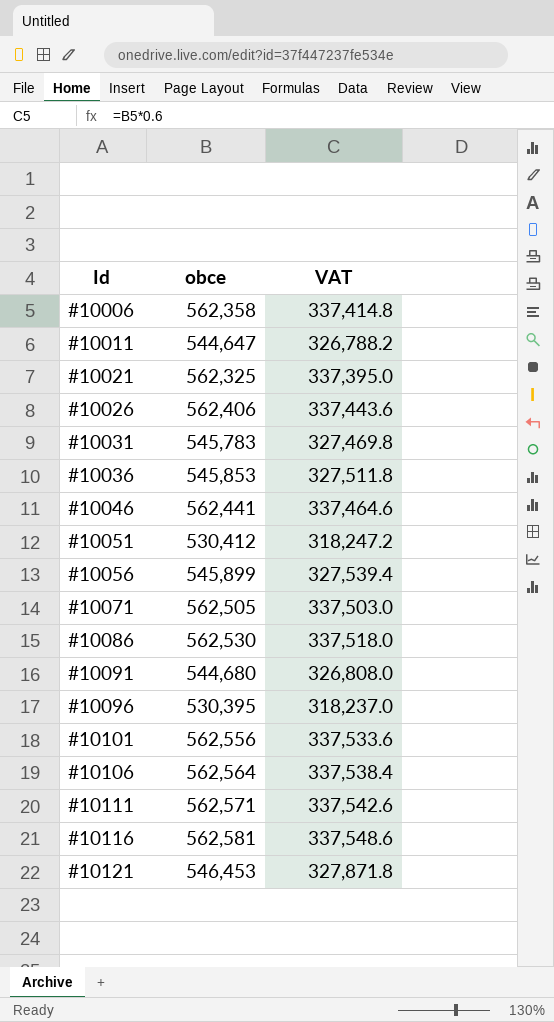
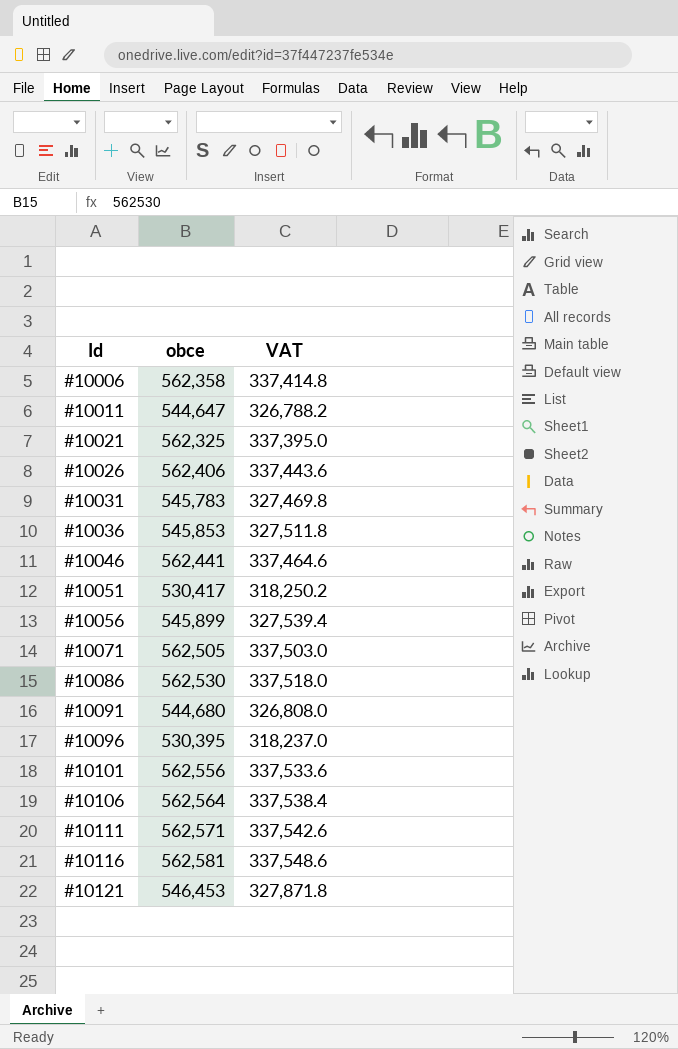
#10051 | obce: 530,412 -> 530,417
#10051 | VAT: 318,247.2 -> 318,250.2

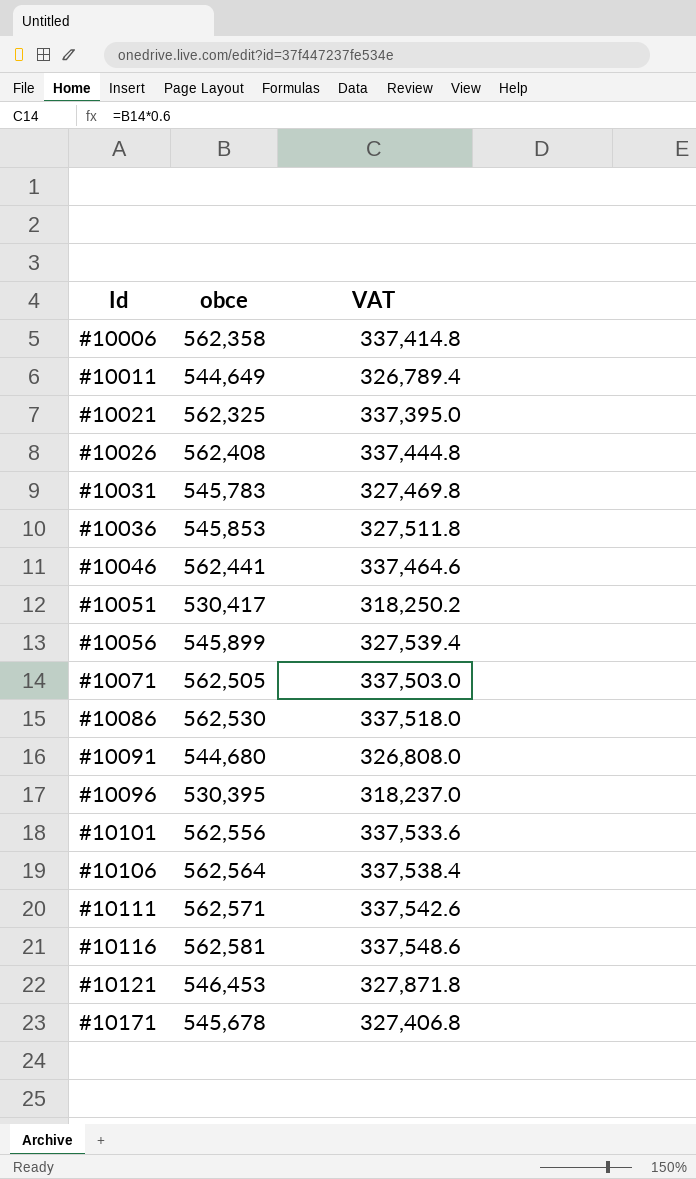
#10011 | obce: 544,647 -> 544,649
#10011 | VAT: 326,788.2 -> 326,789.4
#10026 | obce: 562,406 -> 562,408
#10026 | VAT: 337,443.6 -> 337,444.8
row #10171: none -> 545,678 | 327,406.8

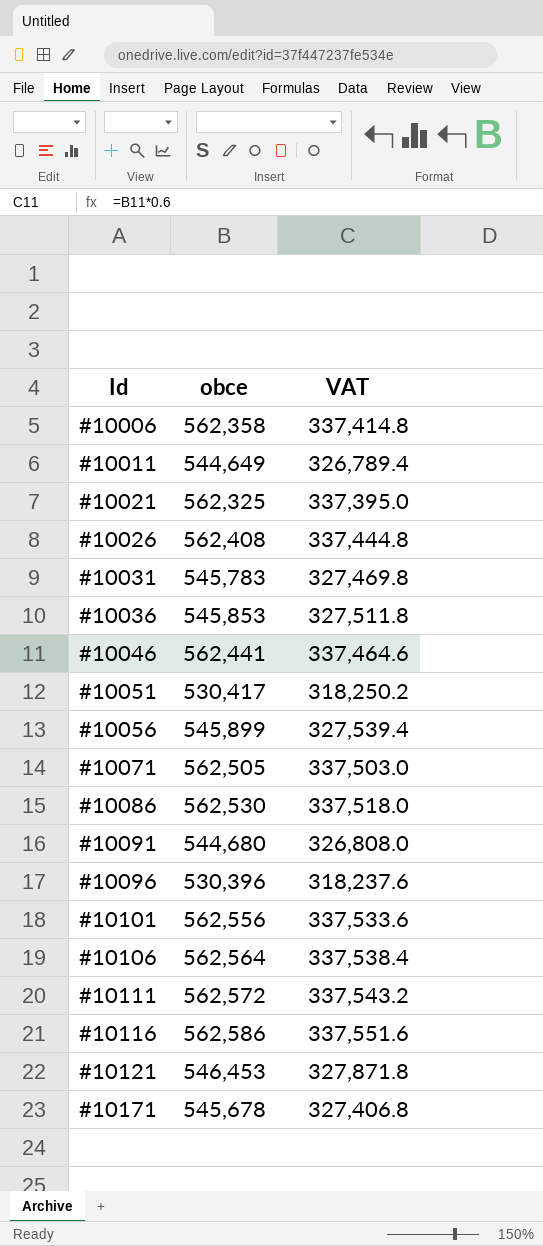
#10096 | obce: 530,395 -> 530,396
#10096 | VAT: 318,237.0 -> 318,237.6
#10111 | obce: 562,571 -> 562,572
#10111 | VAT: 337,542.6 -> 337,543.2
#10116 | obce: 562,581 -> 562,586
#10116 | VAT: 337,548.6 -> 337,551.6

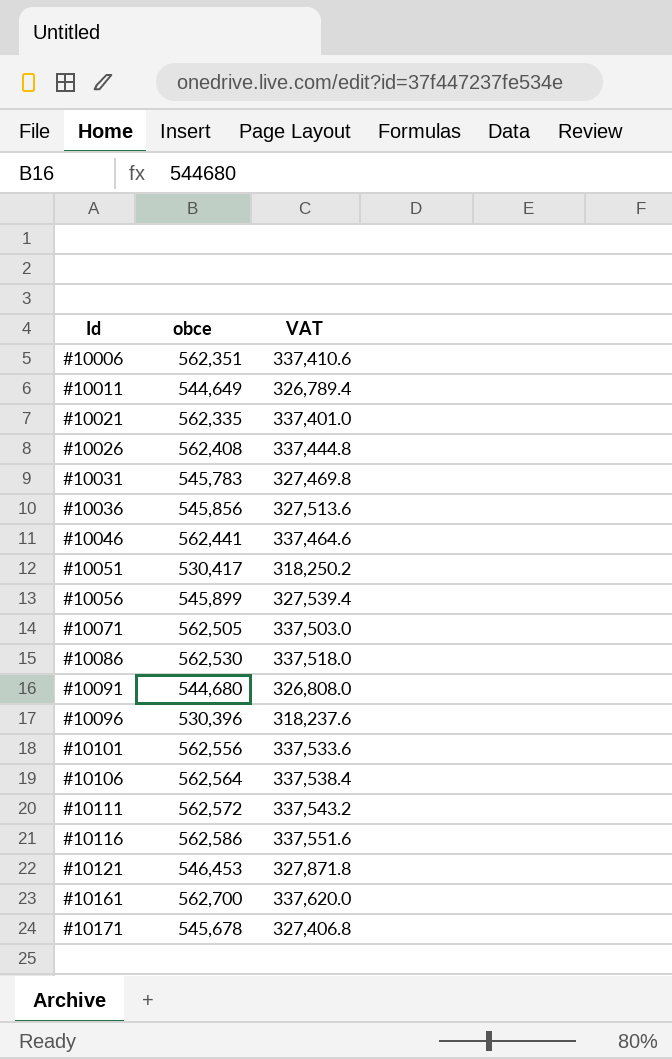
#10006 | obce: 562,358 -> 562,351
#10006 | VAT: 337,414.8 -> 337,410.6
#10021 | obce: 562,325 -> 562,335
#10021 | VAT: 337,395.0 -> 337,401.0
#10036 | obce: 545,853 -> 545,856
#10036 | VAT: 327,511.8 -> 327,513.6
row #10161: none -> 562,700 | 337,620.0

